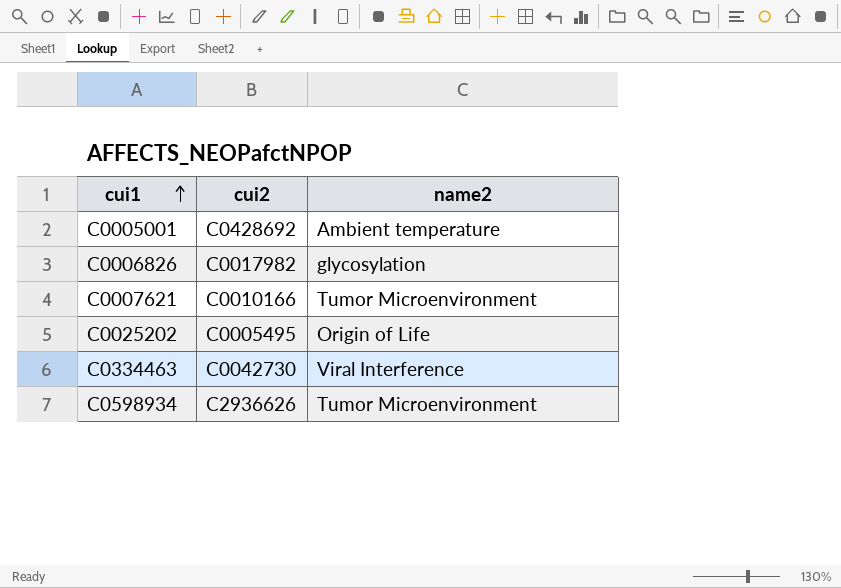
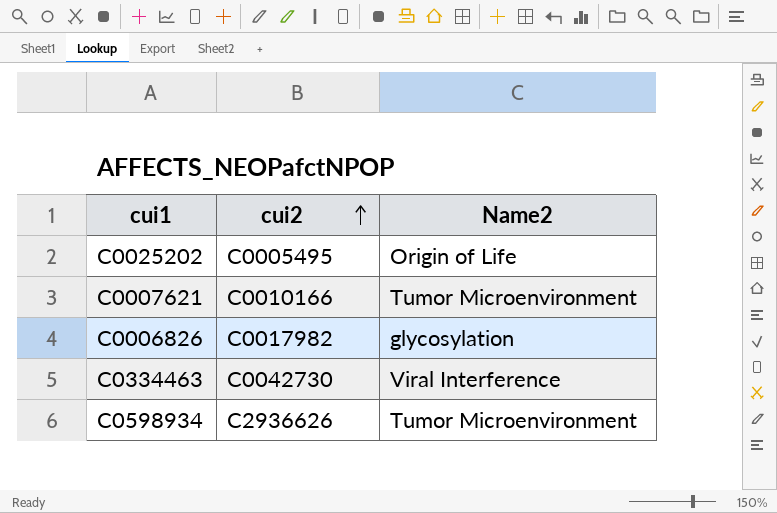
row order: cui1 ascending -> cui2 ascending
column name: name2 -> Name2
row C0005001: C0428692 | Ambient temperature -> none

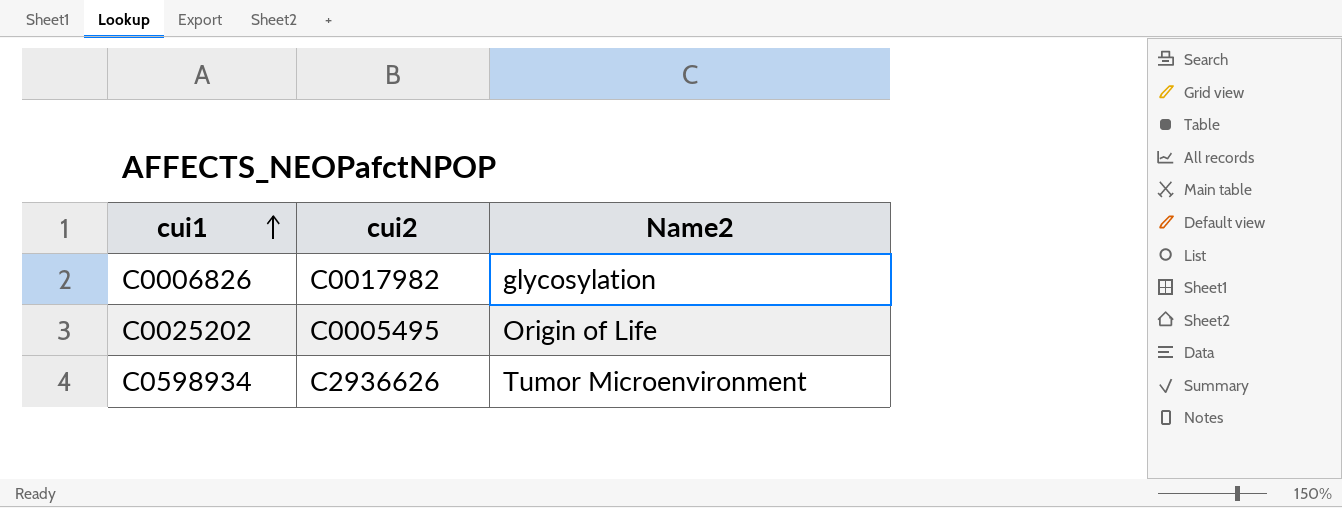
row order: cui2 ascending -> cui1 ascending
row C0007621: C0010166 | Tumor Microenvironment -> none
row C0334463: C0042730 | Viral Interference -> none

